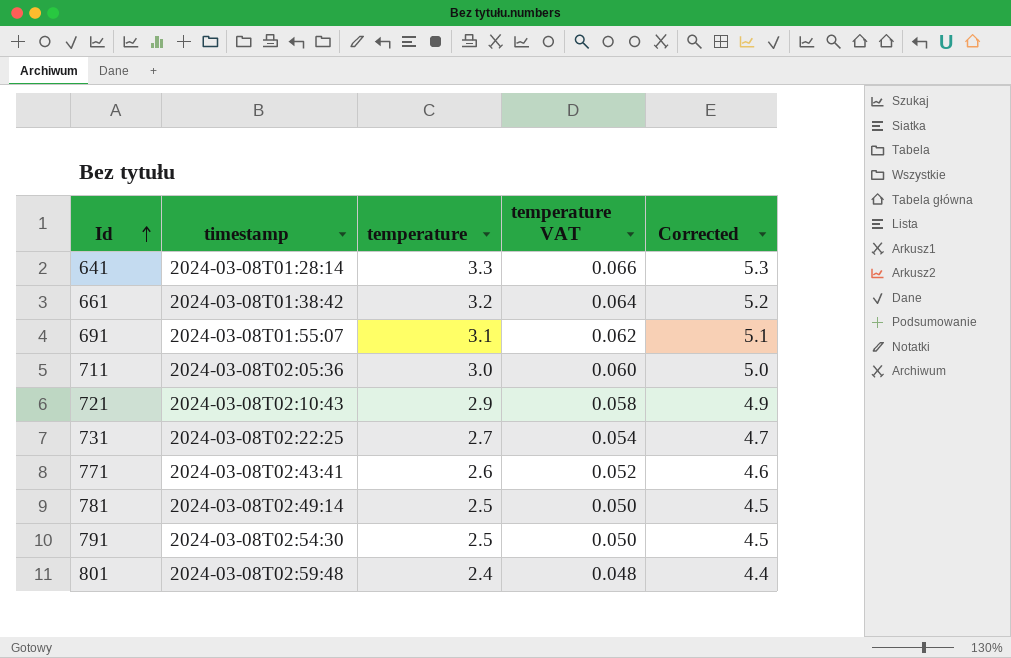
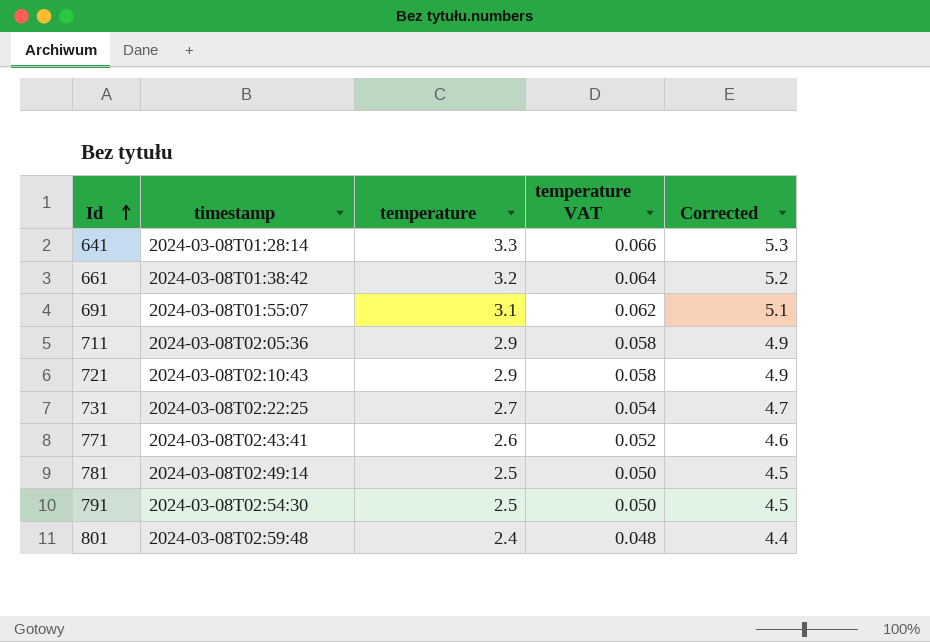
711 | temperature: 3.0 -> 2.9
711 | temperature VAT: 0.060 -> 0.058
711 | Corrected: 5.0 -> 4.9

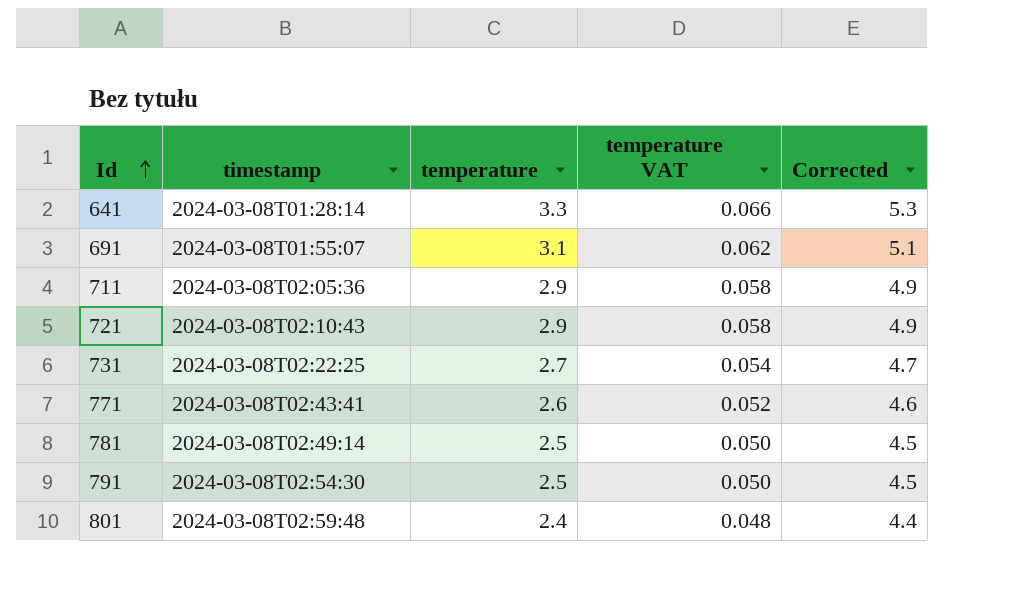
row 661: 2024-03-08T01:38:42 | 3.2 | 0.064 | 5.2 -> none

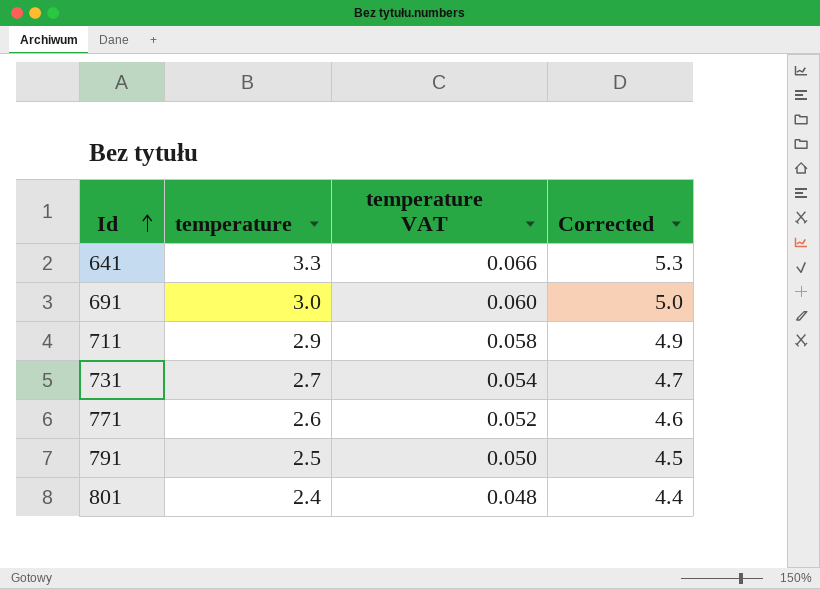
column timestamp | position: 2 -> none
row 721: 2024-03-08T02:10:43 | 2.9 | 0.058 | 4.9 -> none
row 781: 2024-03-08T02:49:14 | 2.5 | 0.050 | 4.5 -> none
691 | temperature: 3.1 -> 3.0
691 | temperature VAT: 0.062 -> 0.060
691 | Corrected: 5.1 -> 5.0

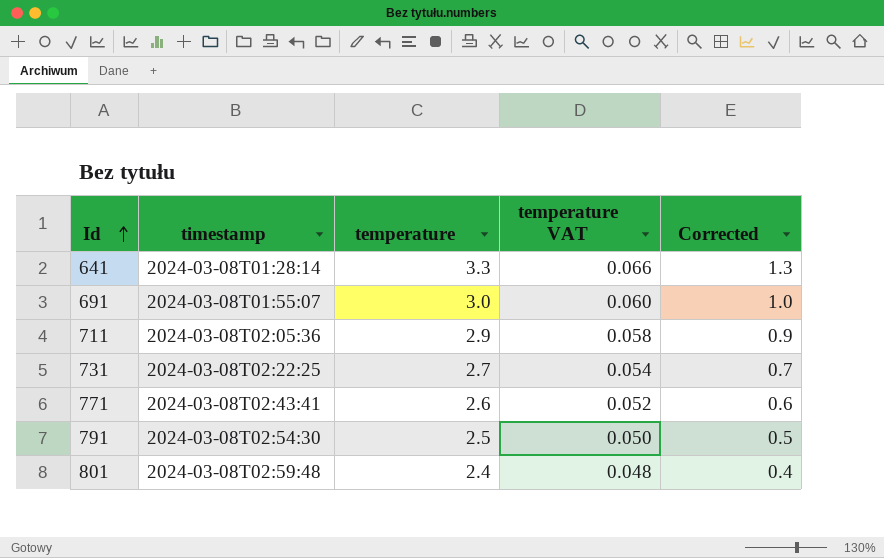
column timestamp | position: none -> 2
column Corrected | formula: [temperature] + 2 -> [temperature] - 2

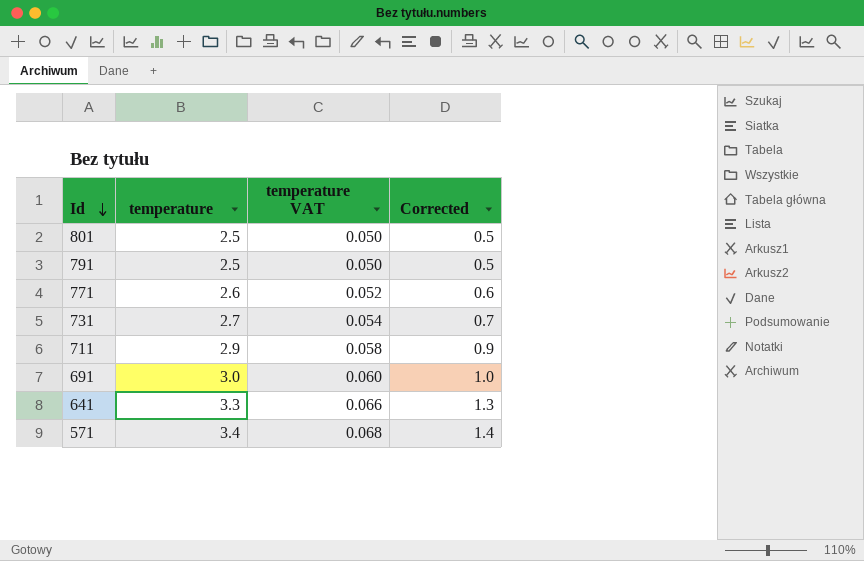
row order: Id ascending -> Id descending
column timestamp | position: 2 -> none
801 | temperature: 2.4 -> 2.5
801 | temperature VAT: 0.048 -> 0.050
801 | Corrected: 0.4 -> 0.5
row 571: none -> 3.4 | 0.068 | 1.4

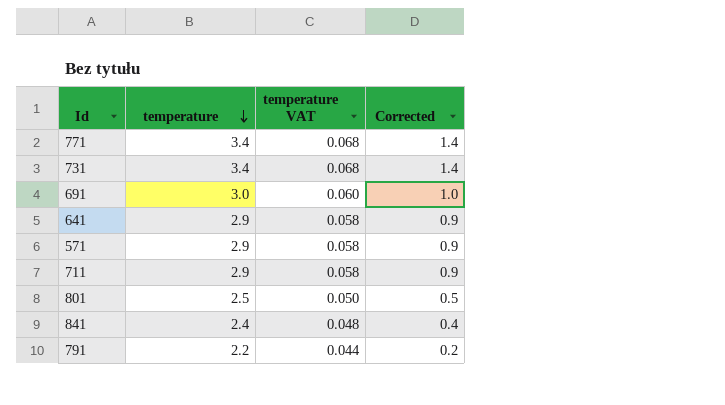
row order: Id descending -> temperature descending
771 | temperature: 2.6 -> 3.4
771 | temperature VAT: 0.052 -> 0.068
771 | Corrected: 0.6 -> 1.4
731 | temperature: 2.7 -> 3.4
731 | temperature VAT: 0.054 -> 0.068
731 | Corrected: 0.7 -> 1.4
641 | temperature: 3.3 -> 2.9
641 | temperature VAT: 0.066 -> 0.058
641 | Corrected: 1.3 -> 0.9
571 | temperature: 3.4 -> 2.9
571 | temperature VAT: 0.068 -> 0.058
571 | Corrected: 1.4 -> 0.9
row 841: none -> 2.4 | 0.048 | 0.4
791 | temperature: 2.5 -> 2.2
791 | temperature VAT: 0.050 -> 0.044
791 | Corrected: 0.5 -> 0.2

